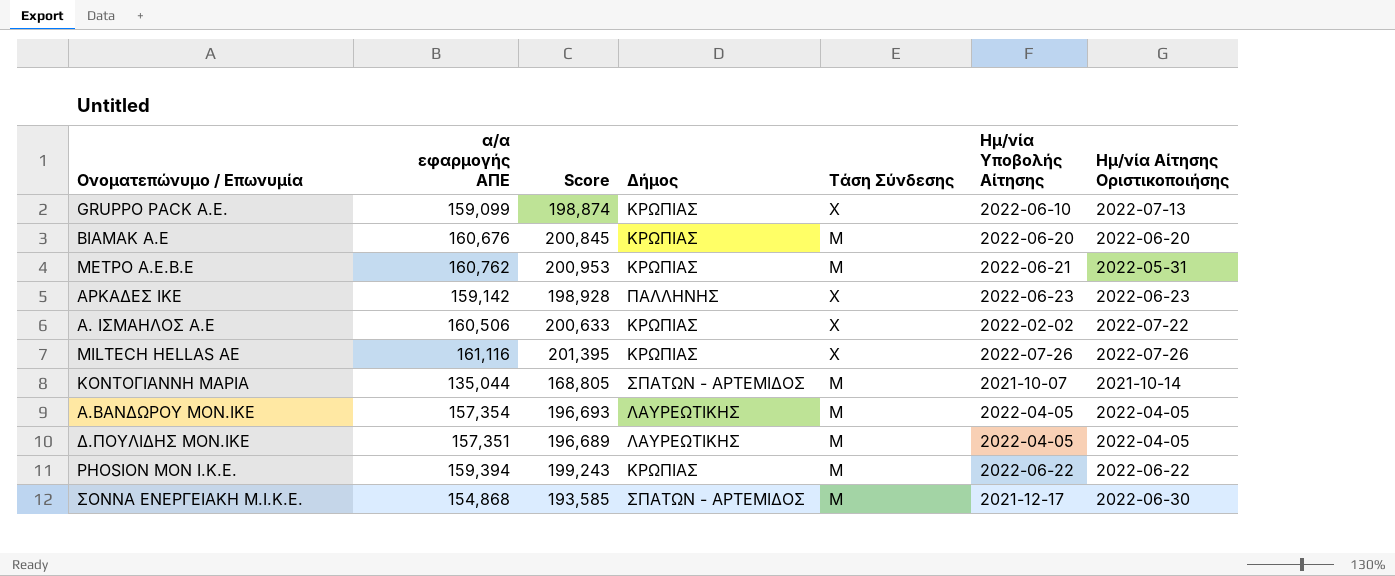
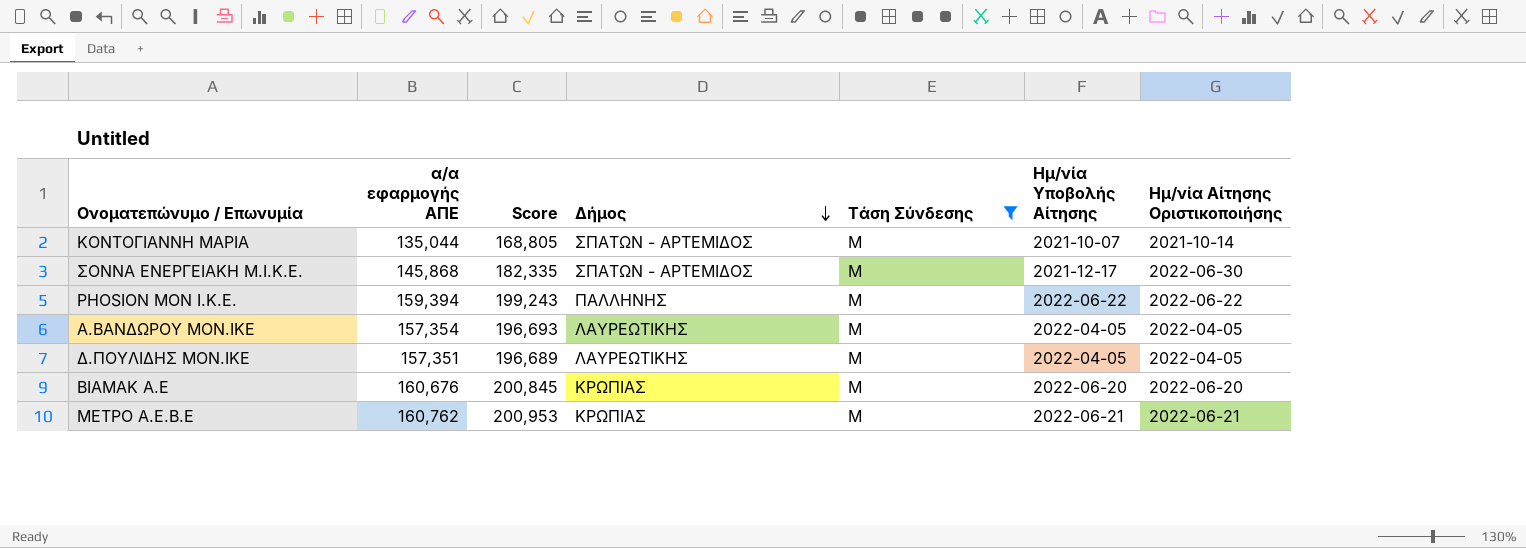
filter: none -> Τάση Σύνδεσης = Μ
row order: none -> Δήμος descending
ΣΟΝΝΑ ΕΝΕΡΓΕΙΑΚΗ Μ.Ι.Κ.Ε. | α/α εφαρμογής ΑΠΕ: 154,868 -> 145,868
ΣΟΝΝΑ ΕΝΕΡΓΕΙΑΚΗ Μ.Ι.Κ.Ε. | Score: 193,585 -> 182,335
PHOSION MON I.K.E. | Δήμος: ΚΡΩΠΙΑΣ -> ΠΑΛΛΗΝΗΣ
ΜΕΤΡΟ Α.Ε.Β.Ε | Ημ/νία Αίτησης Οριστικοποιήσης: 2022-05-31 -> 2022-06-21

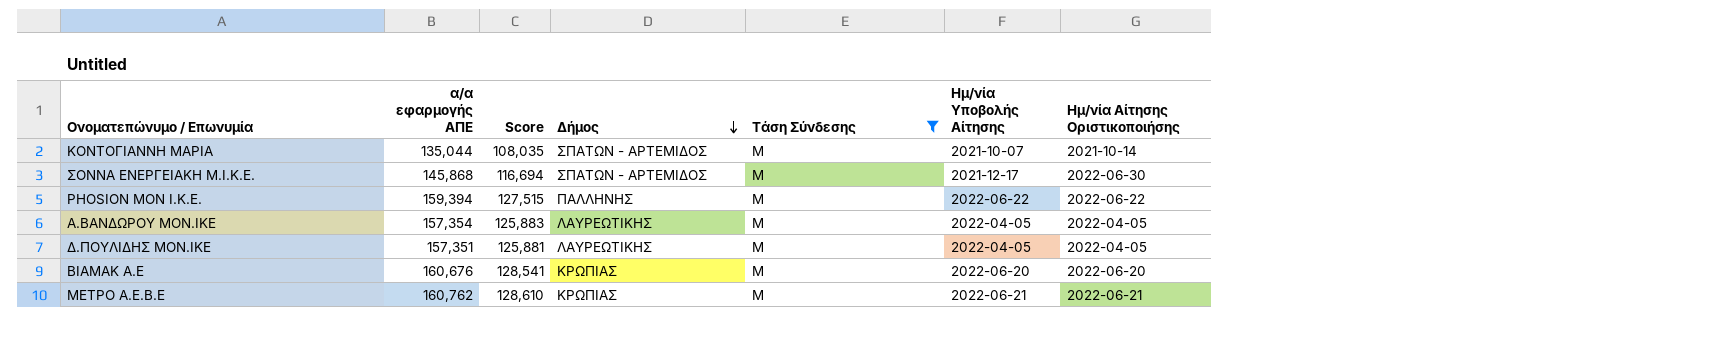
column Score | formula: [α/α εφαρμογής ΑΠΕ] * 1.25 -> [α/α εφαρμογής ΑΠΕ] * 0.8

